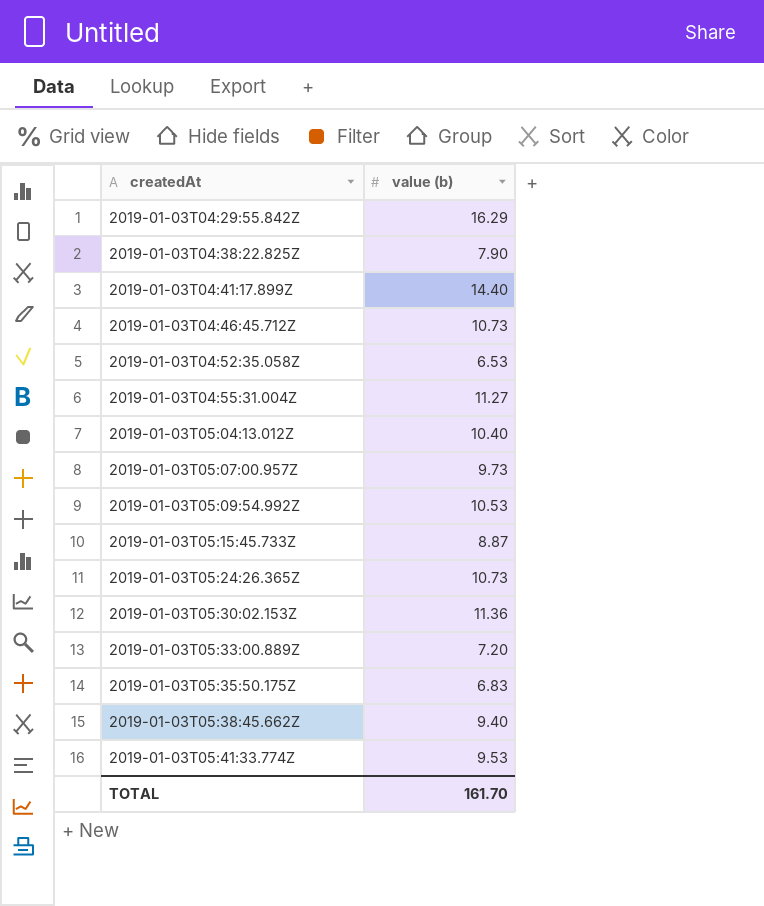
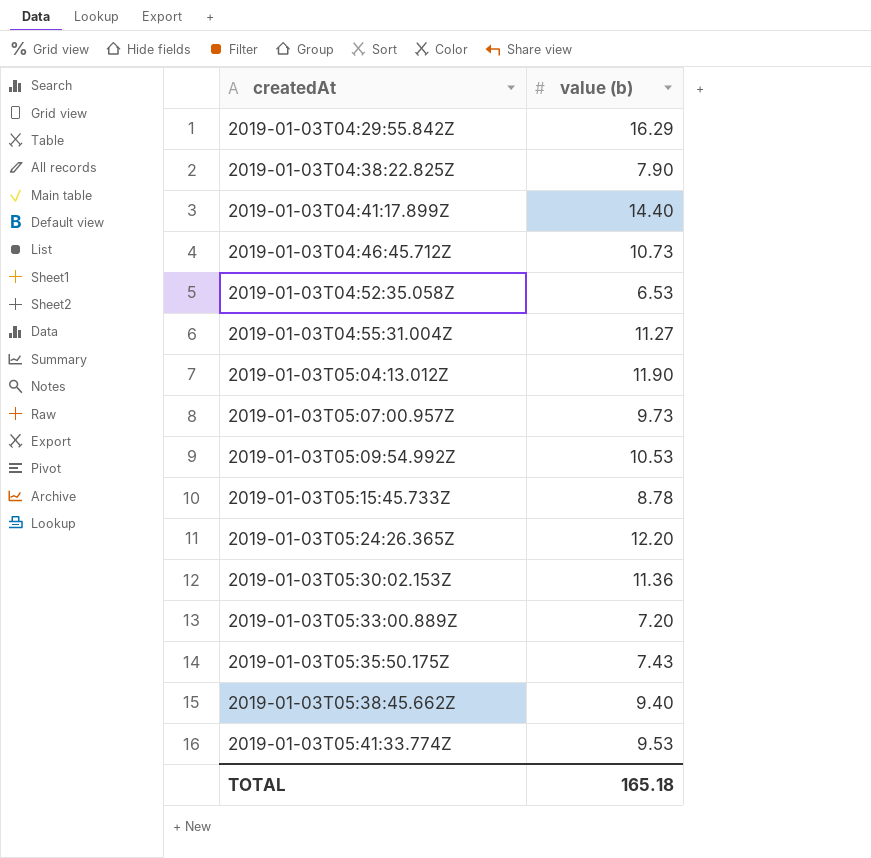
2019-01-03T05:04:13.012Z | value (b): 10.40 -> 11.90
2019-01-03T05:15:45.733Z | value (b): 8.87 -> 8.78
2019-01-03T05:24:26.365Z | value (b): 10.73 -> 12.20
2019-01-03T05:35:50.175Z | value (b): 6.83 -> 7.43
TOTAL | value (b): 161.70 -> 165.18

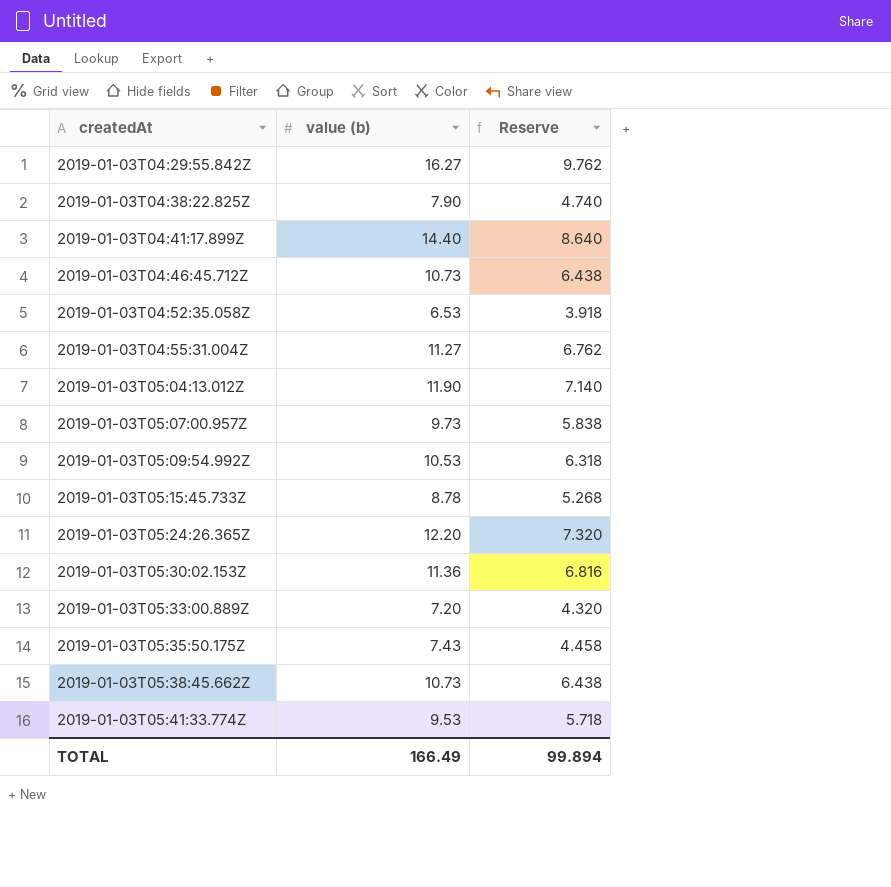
column Reserve | formula: none -> [value (b)] * 0.6
2019-01-03T04:29:55.842Z | value (b): 16.29 -> 16.27
2019-01-03T05:38:45.662Z | value (b): 9.40 -> 10.73
TOTAL | value (b): 165.18 -> 166.49

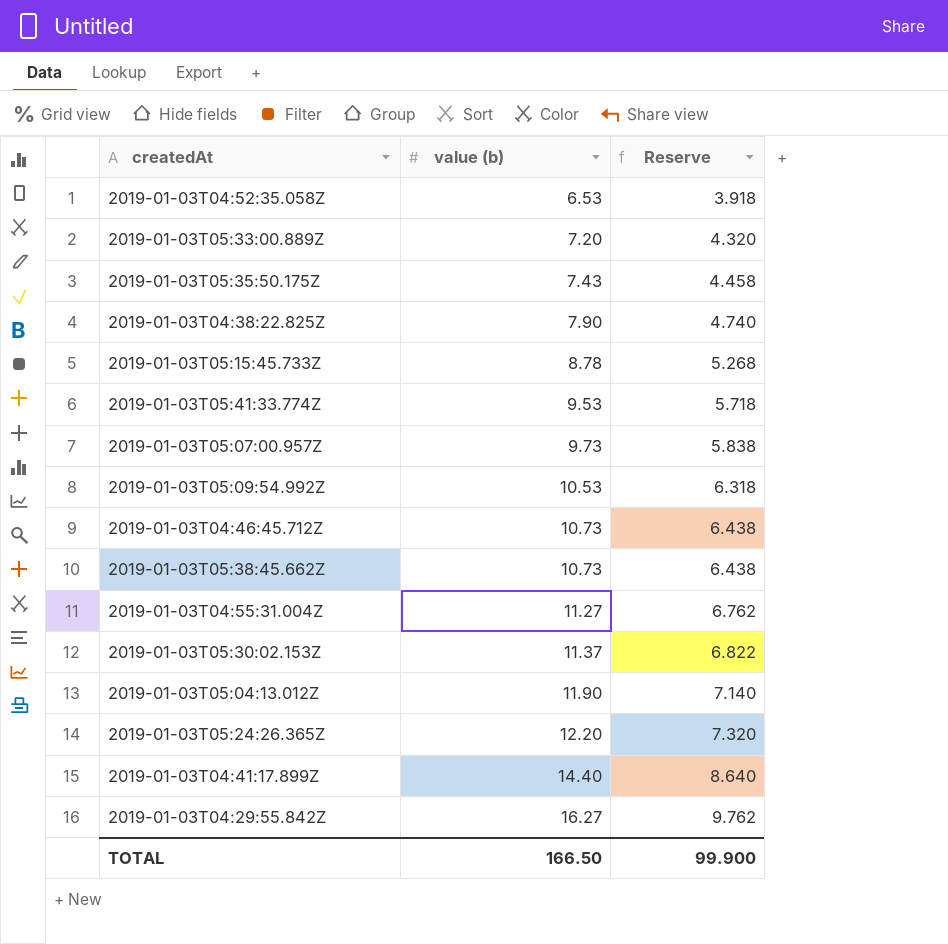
row order: createdAt ascending -> value (b) ascending
2019-01-03T05:30:02.153Z | value (b): 11.36 -> 11.37
2019-01-03T05:30:02.153Z | Reserve: 6.816 -> 6.822
TOTAL | value (b): 166.49 -> 166.50
TOTAL | Reserve: 99.894 -> 99.900

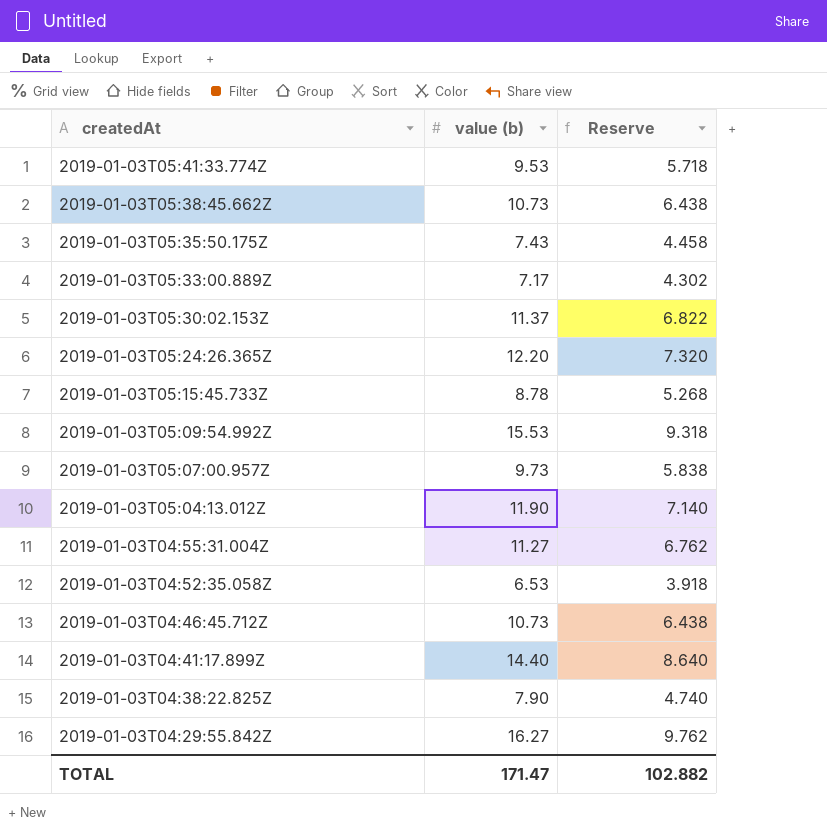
row order: value (b) ascending -> createdAt descending
2019-01-03T05:33:00.889Z | value (b): 7.20 -> 7.17
2019-01-03T05:33:00.889Z | Reserve: 4.320 -> 4.302
2019-01-03T05:09:54.992Z | value (b): 10.53 -> 15.53
2019-01-03T05:09:54.992Z | Reserve: 6.318 -> 9.318
TOTAL | value (b): 166.50 -> 171.47
TOTAL | Reserve: 99.900 -> 102.882

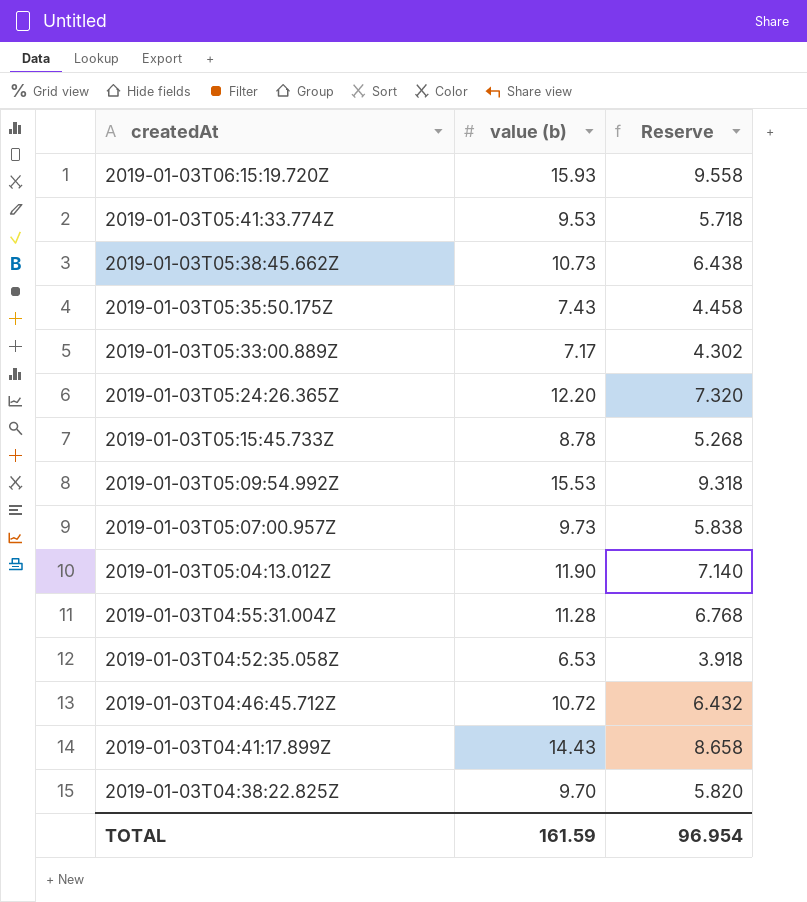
row 2019-01-03T05:30:02.153Z: 11.37 | 6.822 -> none
row 2019-01-03T04:29:55.842Z: 16.27 | 9.762 -> none
row 2019-01-03T06:15:19.720Z: none -> 15.93 | 9.558
2019-01-03T04:55:31.004Z | value (b): 11.27 -> 11.28
2019-01-03T04:55:31.004Z | Reserve: 6.762 -> 6.768
2019-01-03T04:46:45.712Z | value (b): 10.73 -> 10.72
2019-01-03T04:46:45.712Z | Reserve: 6.438 -> 6.432
2019-01-03T04:41:17.899Z | value (b): 14.40 -> 14.43
2019-01-03T04:41:17.899Z | Reserve: 8.640 -> 8.658
2019-01-03T04:38:22.825Z | value (b): 7.90 -> 9.70
2019-01-03T04:38:22.825Z | Reserve: 4.740 -> 5.820
TOTAL | value (b): 171.47 -> 161.59
TOTAL | Reserve: 102.882 -> 96.954

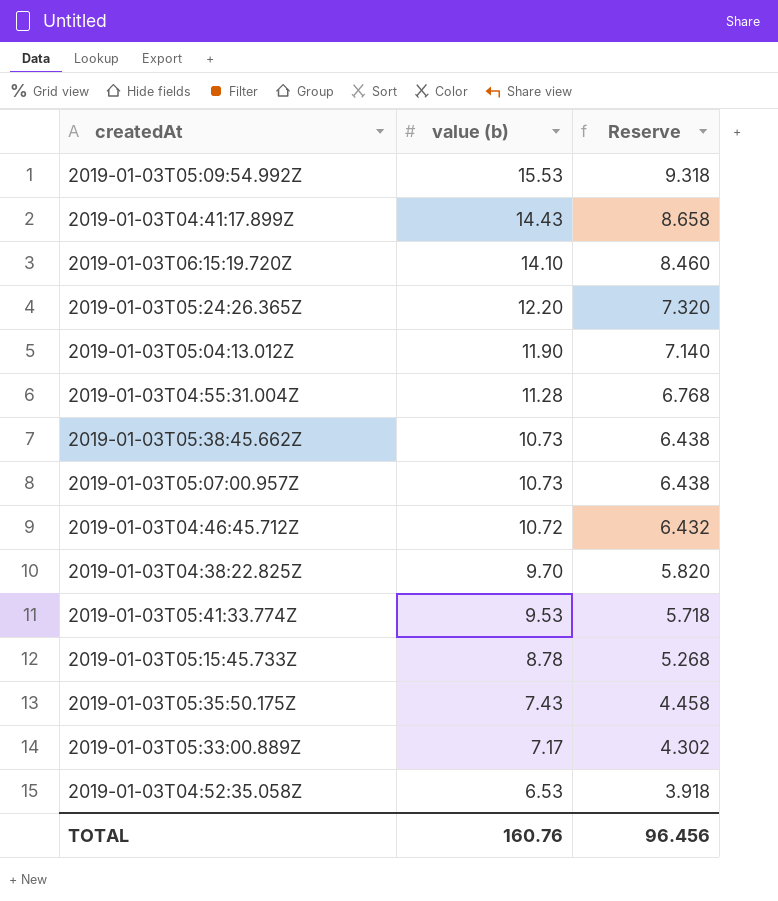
row order: createdAt descending -> value (b) descending
2019-01-03T06:15:19.720Z | value (b): 15.93 -> 14.10
2019-01-03T06:15:19.720Z | Reserve: 9.558 -> 8.460
2019-01-03T05:07:00.957Z | value (b): 9.73 -> 10.73
2019-01-03T05:07:00.957Z | Reserve: 5.838 -> 6.438
TOTAL | value (b): 161.59 -> 160.76
TOTAL | Reserve: 96.954 -> 96.456

